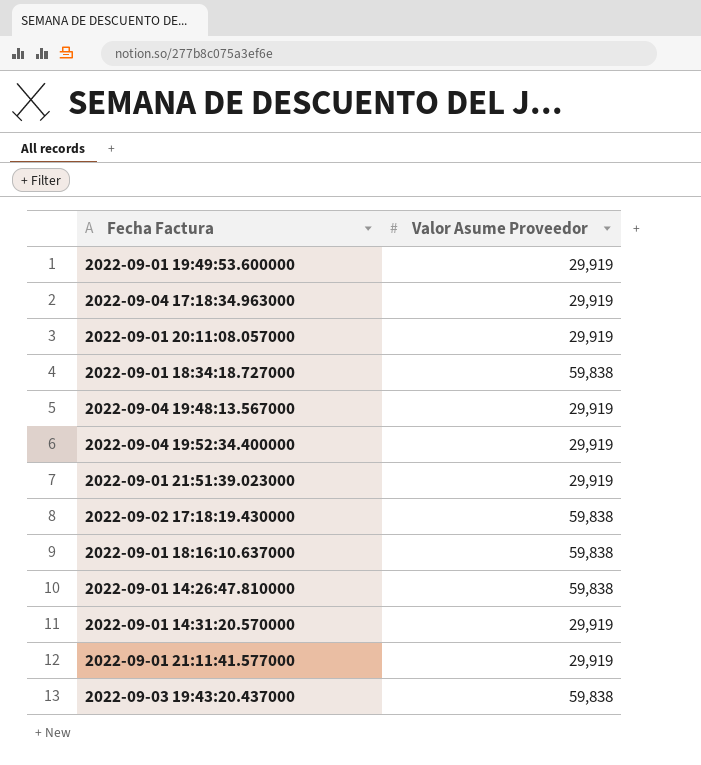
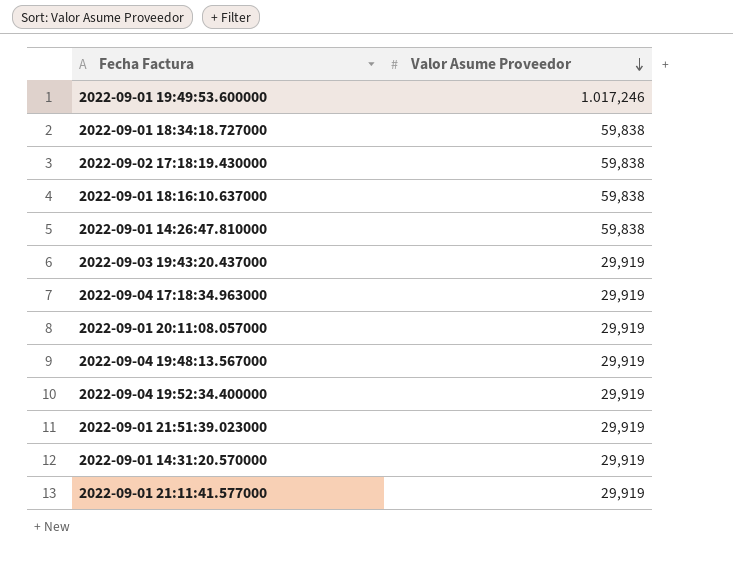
row order: none -> Valor Asume Proveedor descending
2022-09-01 19:49:53.600000 | Valor Asume Proveedor: 29,919 -> 1.017,246
2022-09-03 19:43:20.437000 | Valor Asume Proveedor: 59,838 -> 29,919

